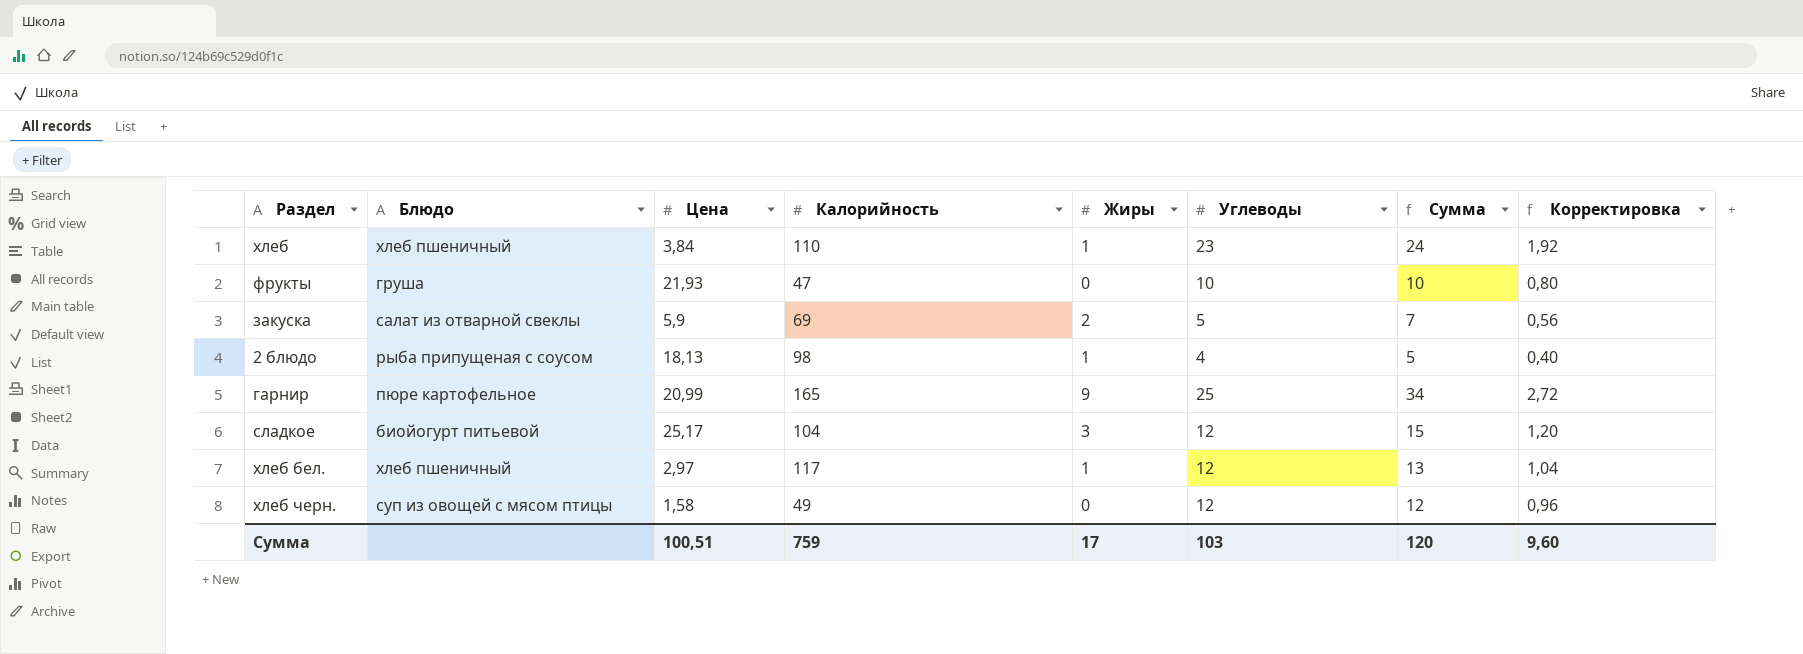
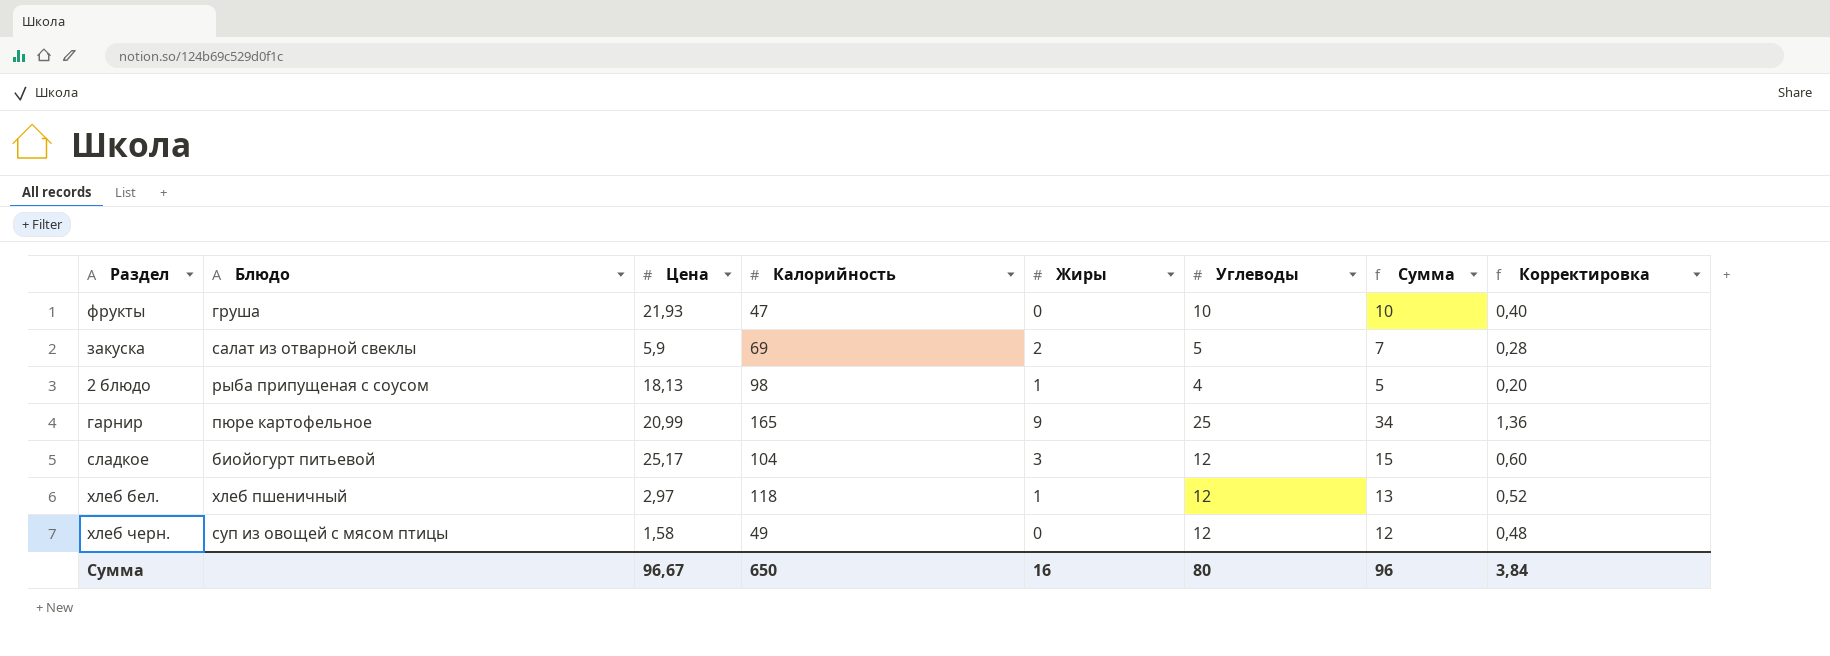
column Корректировка | formula: [Сумма] * 0,08 -> [Сумма] * 0,04
row хлеб: хлеб пшеничный | 3,84 | 110 | 1 | 23 | 24 | 1,92 -> none
хлеб бел. | Калорийность: 117 -> 118
Сумма | Цена: 100,51 -> 96,67
Сумма | Калорийность: 759 -> 650
Сумма | Жиры: 17 -> 16
Сумма | Углеводы: 103 -> 80
Сумма | Сумма: 120 -> 96
Сумма | Корректировка: 9,60 -> 3,84

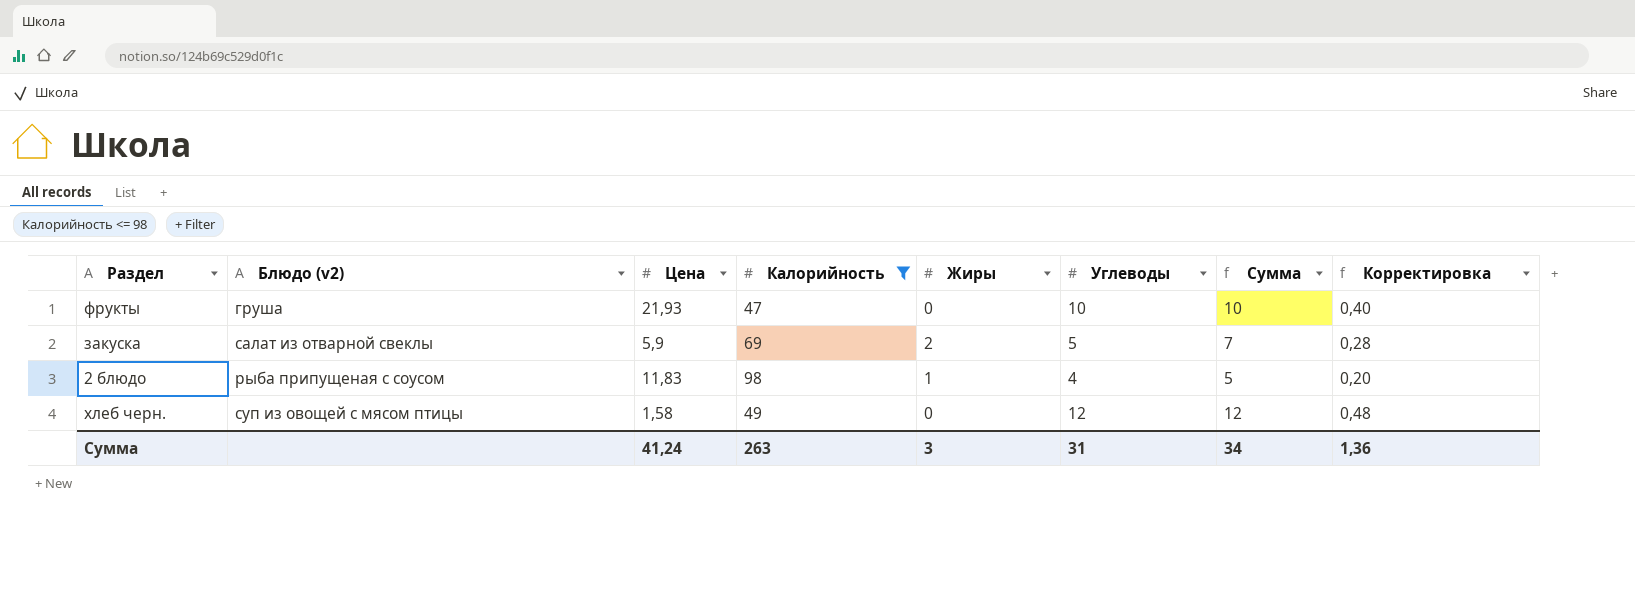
filter: none -> Калорийность <= 98
column name: Блюдо -> Блюдо (v2)
2 блюдо | Цена: 18,13 -> 11,83
Сумма | Цена: 96,67 -> 41,24
Сумма | Калорийность: 650 -> 263
Сумма | Жиры: 16 -> 3
Сумма | Углеводы: 80 -> 31
Сумма | Сумма: 96 -> 34
Сумма | Корректировка: 3,84 -> 1,36

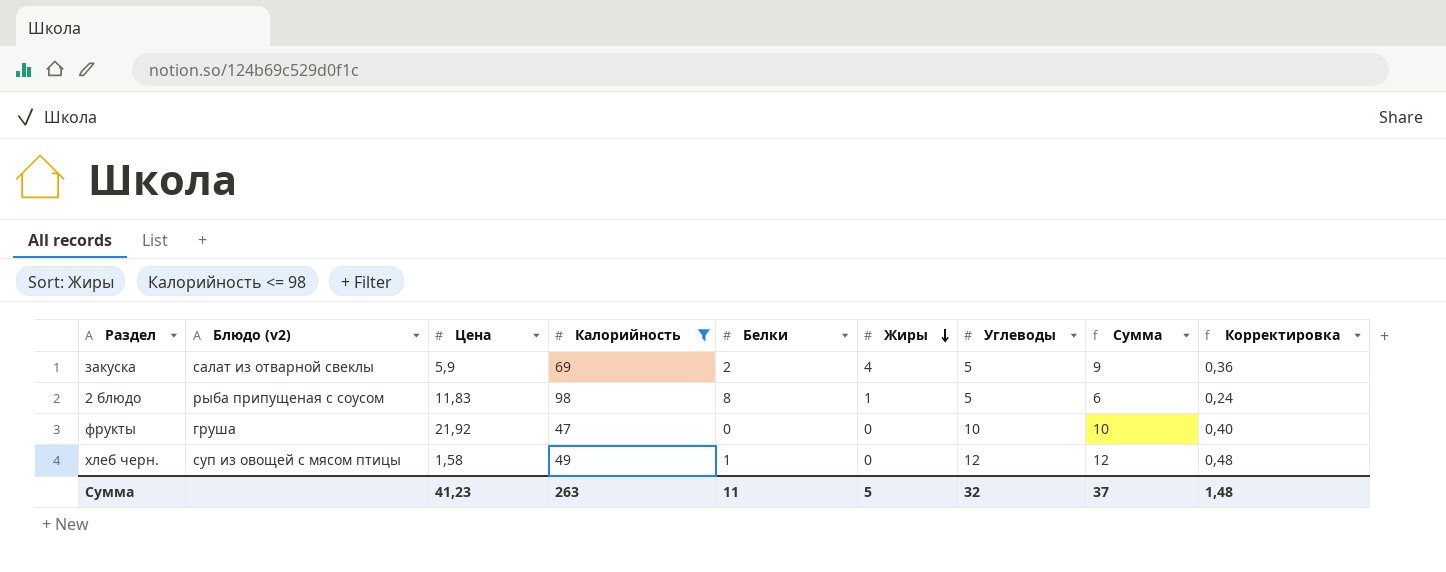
row order: none -> Жиры descending
column Белки | position: none -> 5
закуска | Жиры: 2 -> 4
закуска | Сумма: 7 -> 9
закуска | Корректировка: 0,28 -> 0,36
2 блюдо | Углеводы: 4 -> 5
2 блюдо | Сумма: 5 -> 6
2 блюдо | Корректировка: 0,20 -> 0,24
фрукты | Цена: 21,93 -> 21,92
Сумма | Цена: 41,24 -> 41,23
Сумма | Жиры: 3 -> 5
Сумма | Углеводы: 31 -> 32
Сумма | Сумма: 34 -> 37
Сумма | Корректировка: 1,36 -> 1,48

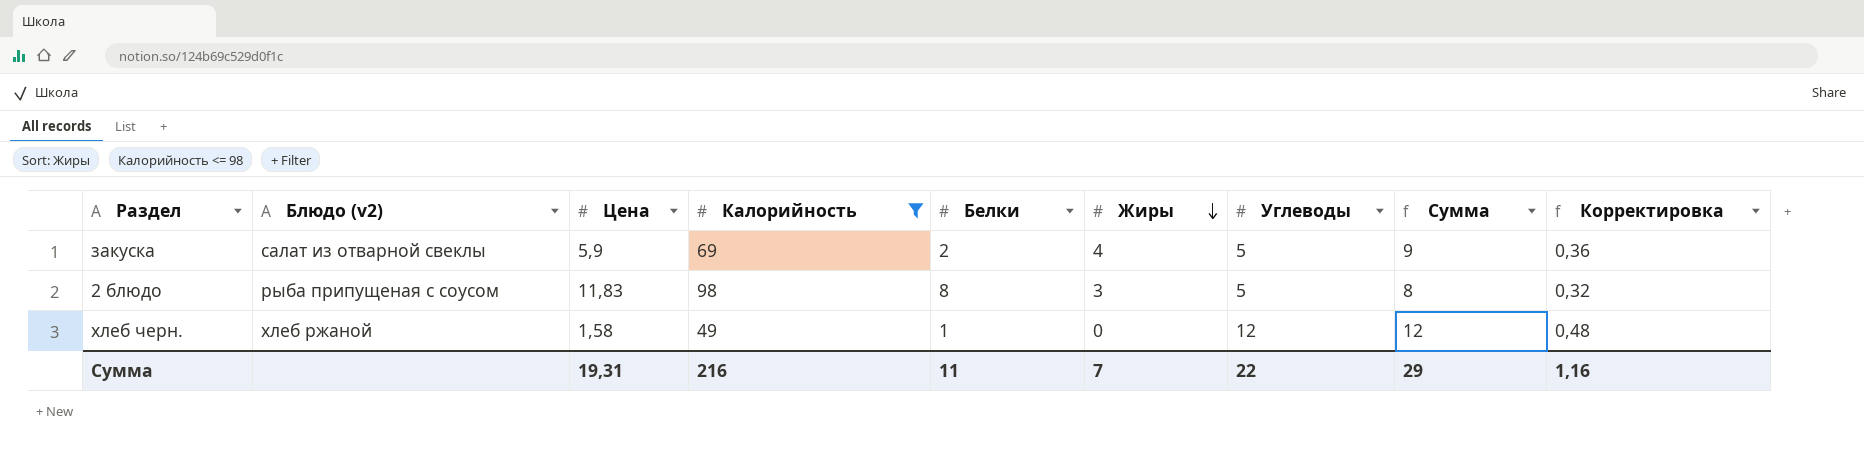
row фрукты: груша | 21,92 | 47 | 0 | 0 | 10 | 10 | 0,40 -> none
2 блюдо | Жиры: 1 -> 3
2 блюдо | Сумма: 6 -> 8
2 блюдо | Корректировка: 0,24 -> 0,32
хлеб черн. | Блюдо (v2): суп из овощей с мясом птицы -> хлеб ржаной
Сумма | Цена: 41,23 -> 19,31
Сумма | Калорийность: 263 -> 216
Сумма | Жиры: 5 -> 7
Сумма | Углеводы: 32 -> 22
Сумма | Сумма: 37 -> 29
Сумма | Корректировка: 1,48 -> 1,16

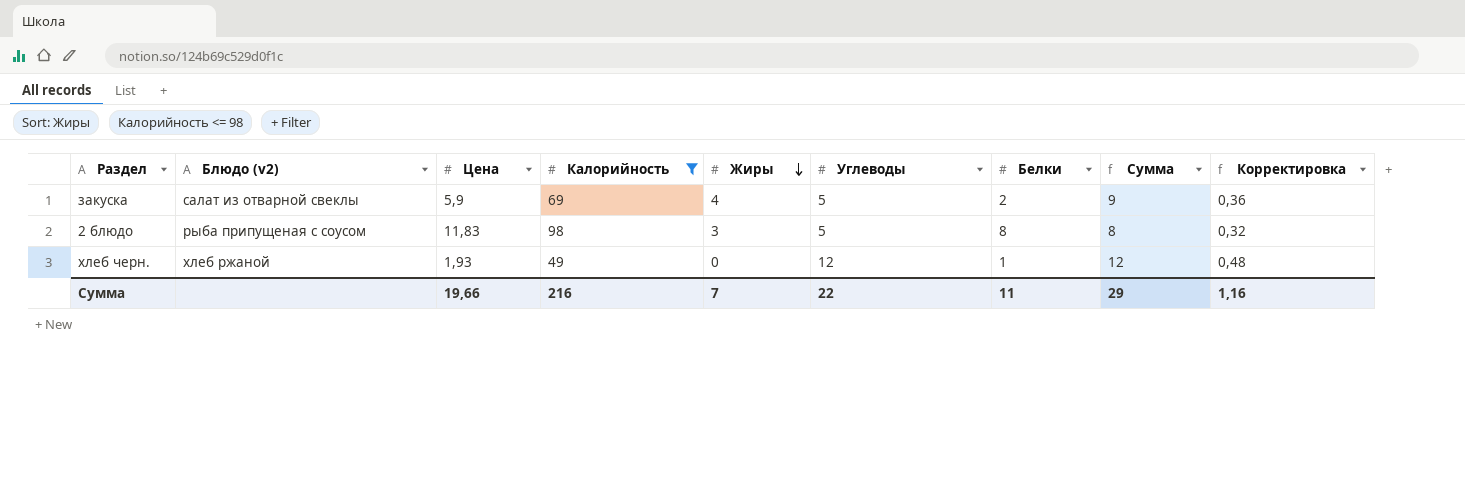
column Белки | position: 5 -> 7
хлеб черн. | Цена: 1,58 -> 1,93
Сумма | Цена: 19,31 -> 19,66

